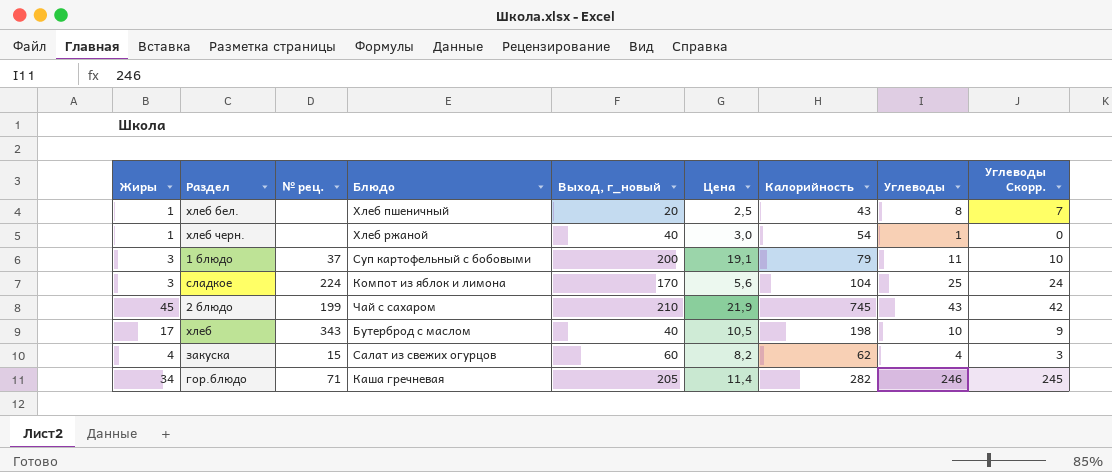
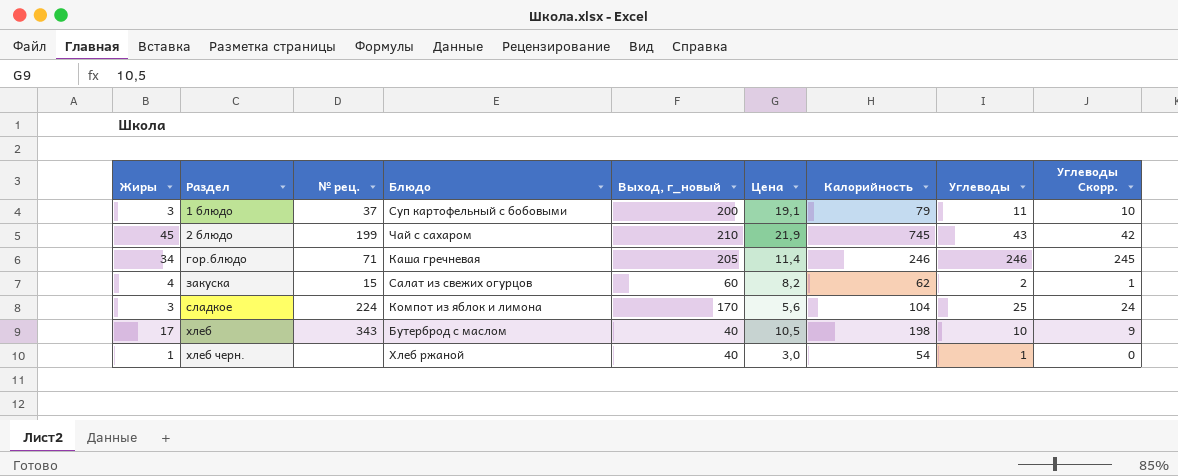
row order: none -> Раздел ascending
row хлеб бел.: 1 | none | Хлеб пшеничный | 20 | 2,5 | 43 | 8 | 7 -> none
гор.блюдо | Калорийность: 282 -> 246
закуска | Углеводы: 4 -> 2
закуска | Углеводы Скорр.: 3 -> 1

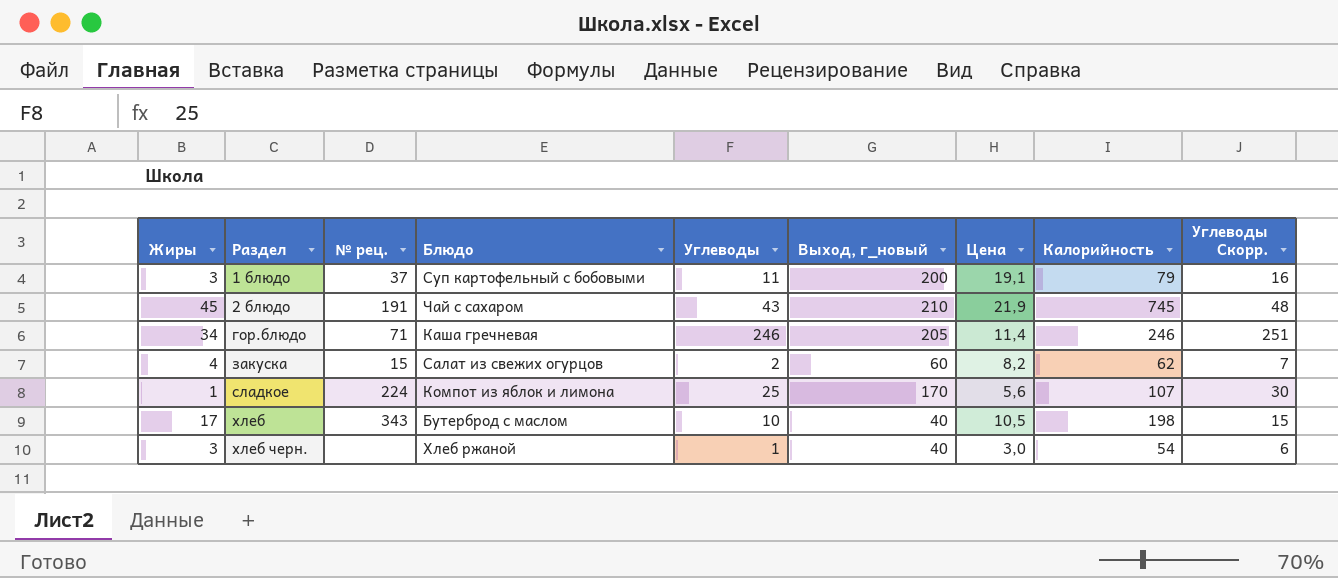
column Углеводы | position: 8 -> 5
column Углеводы Скорр. | formula: [Углеводы] - 1 -> [Углеводы] + 5
2 блюдо | № рец.: 199 -> 191
сладкое | Жиры: 3 -> 1
сладкое | Калорийность: 104 -> 107
хлеб черн. | Жиры: 1 -> 3

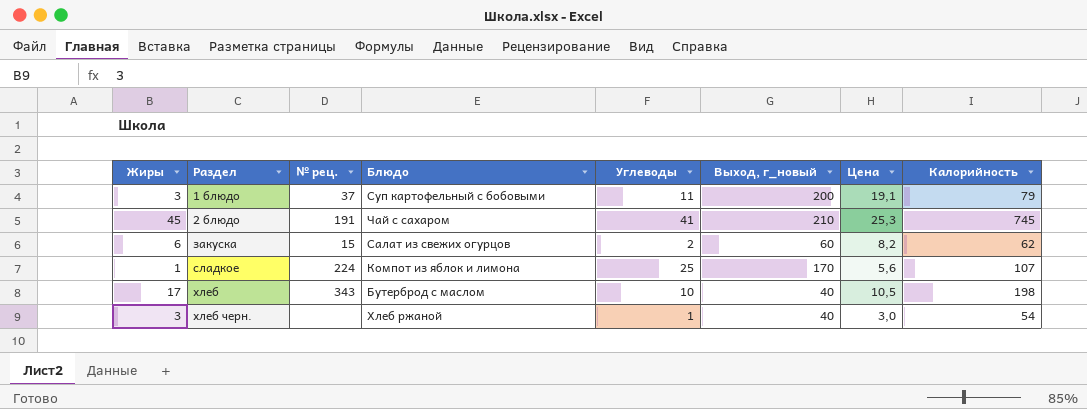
column Углеводы Скорр. | formula: [Углеводы] + 5 -> none
row гор.блюдо: 34 | 71 | Каша гречневая | 246 | 205 | 11,4 | 246 | 251 -> none
2 блюдо | Углеводы: 43 -> 41
2 блюдо | Цена: 21,9 -> 25,3
закуска | Жиры: 4 -> 6

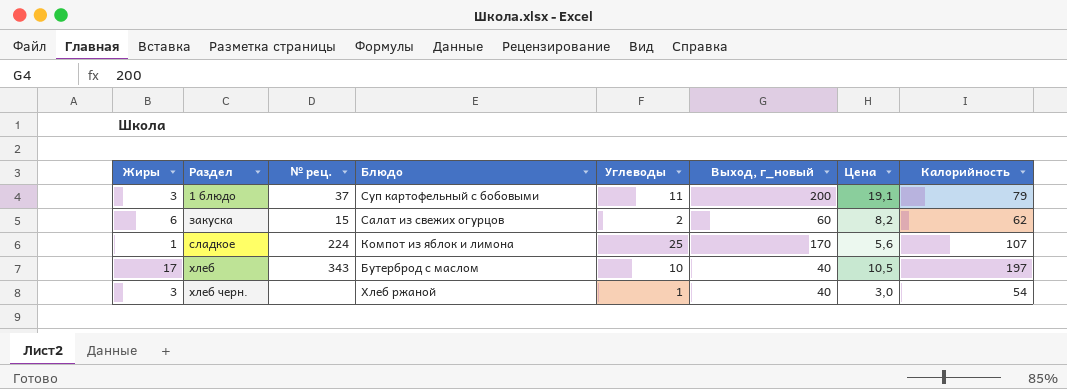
row 2 блюдо: 45 | 191 | Чай с сахаром | 41 | 210 | 25,3 | 745 -> none
хлеб | Калорийность: 198 -> 197

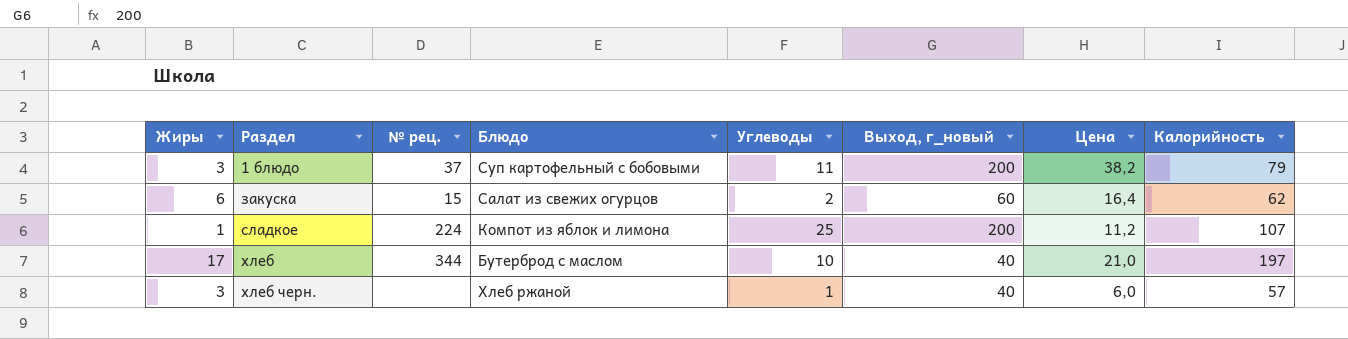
1 блюдо | Цена: 19,1 -> 38,2
закуска | Цена: 8,2 -> 16,4
сладкое | Выход, г_новый: 170 -> 200
сладкое | Цена: 5,6 -> 11,2
хлеб | № рец.: 343 -> 344
хлеб | Цена: 10,5 -> 21,0
хлеб черн. | Цена: 3,0 -> 6,0
хлеб черн. | Калорийность: 54 -> 57

